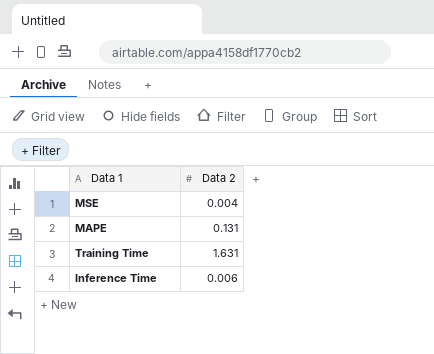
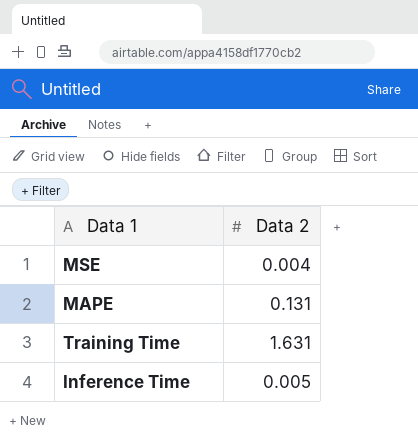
Inference Time | Data 2: 0.006 -> 0.005

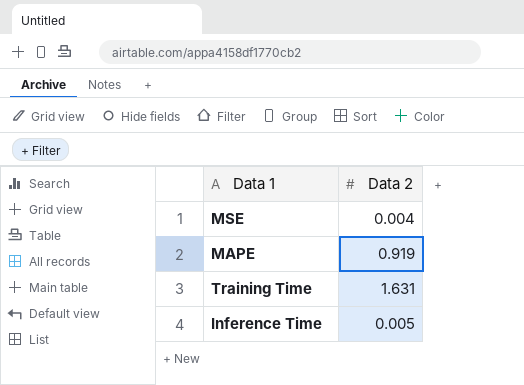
MAPE | Data 2: 0.131 -> 0.919

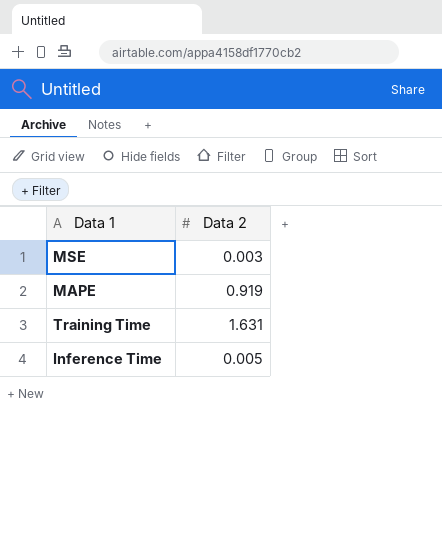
MSE | Data 2: 0.004 -> 0.003

